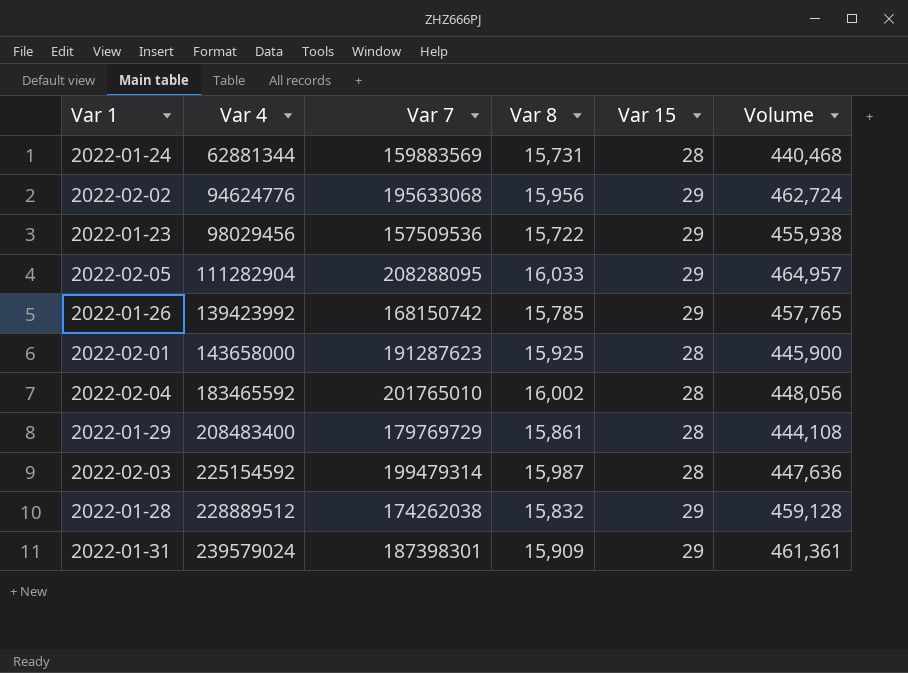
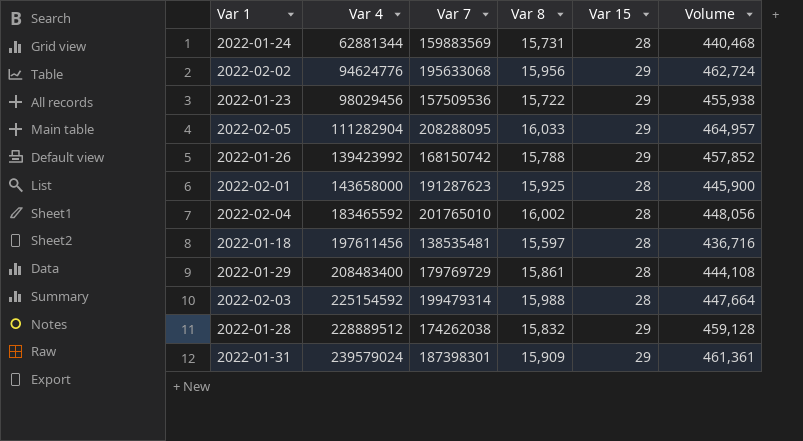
2022-01-26 | Var 8: 15,785 -> 15,788
2022-01-26 | Volume: 457,765 -> 457,852
row 2022-01-18: none -> 197611456 | 138535481 | 15,597 | 28 | 436,716
2022-02-03 | Var 8: 15,987 -> 15,988
2022-02-03 | Volume: 447,636 -> 447,664

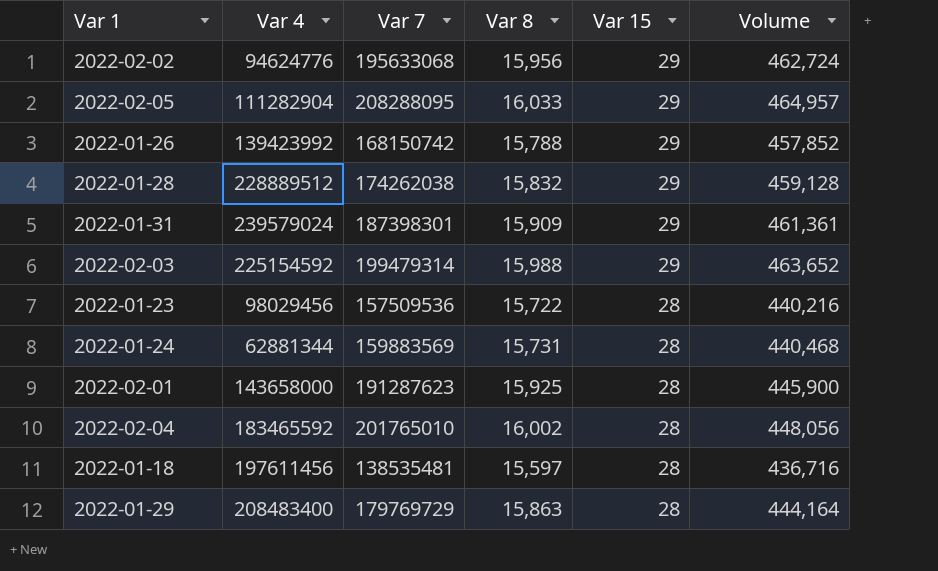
row order: Var 4 ascending -> Var 15 descending
2022-02-03 | Var 15: 28 -> 29
2022-02-03 | Volume: 447,664 -> 463,652
2022-01-23 | Var 15: 29 -> 28
2022-01-23 | Volume: 455,938 -> 440,216
2022-01-29 | Var 8: 15,861 -> 15,863
2022-01-29 | Volume: 444,108 -> 444,164

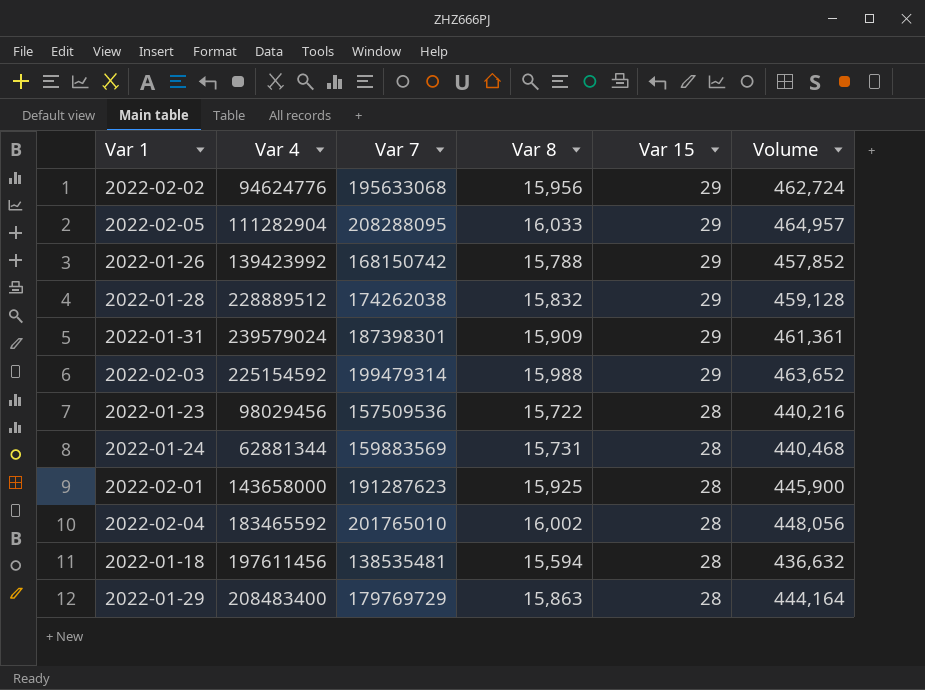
2022-01-18 | Var 8: 15,597 -> 15,594
2022-01-18 | Volume: 436,716 -> 436,632

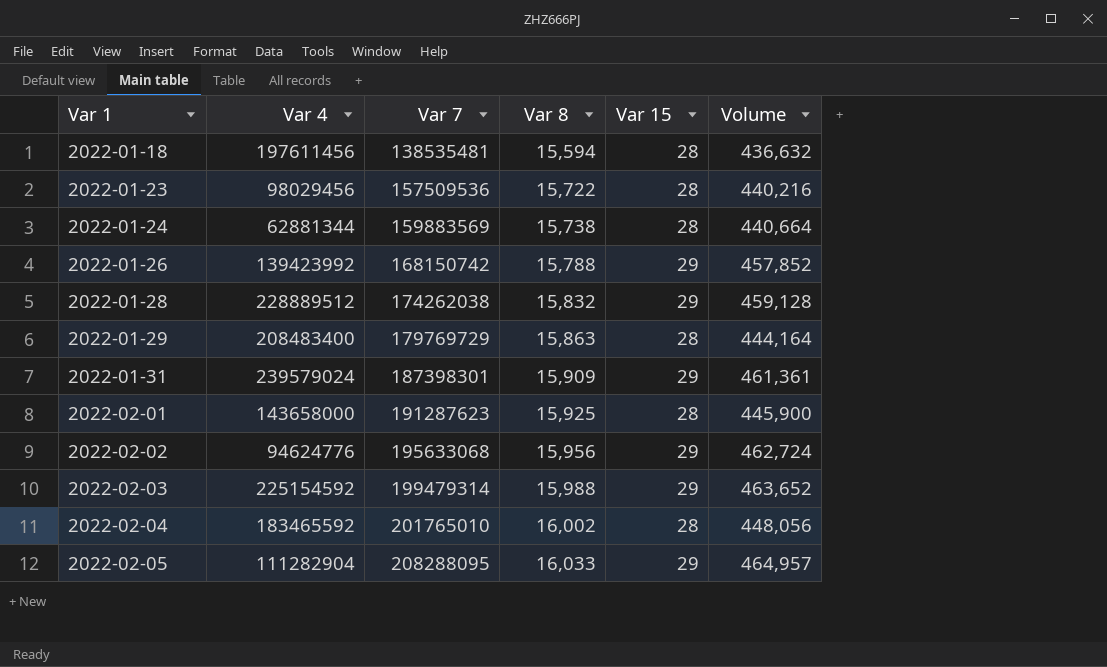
row order: Var 15 descending -> Var 1 ascending
2022-01-24 | Var 8: 15,731 -> 15,738
2022-01-24 | Volume: 440,468 -> 440,664

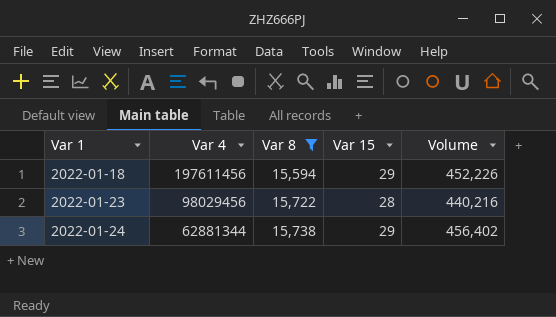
filter: none -> Var 8 <= 15,738
column Var 7 | position: 3 -> none
2022-01-18 | Var 15: 28 -> 29
2022-01-18 | Volume: 436,632 -> 452,226
2022-01-24 | Var 15: 28 -> 29
2022-01-24 | Volume: 440,664 -> 456,402

